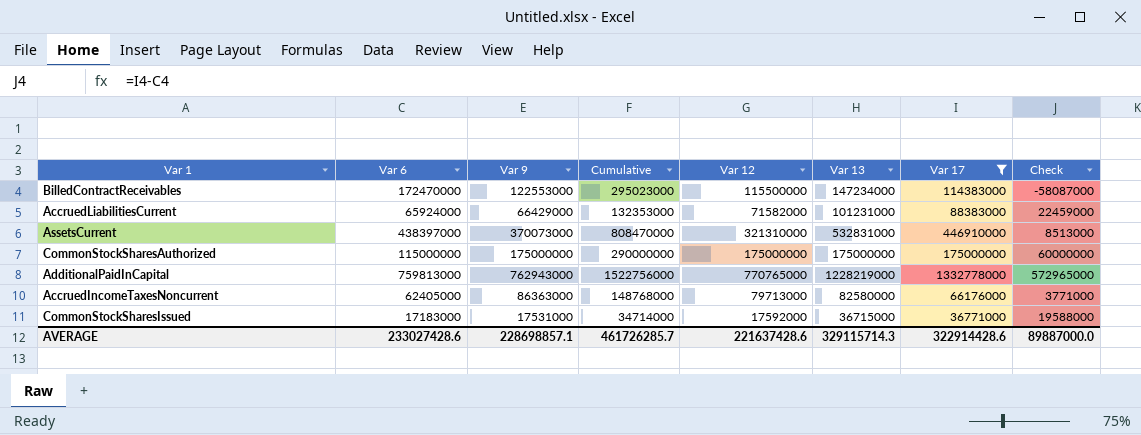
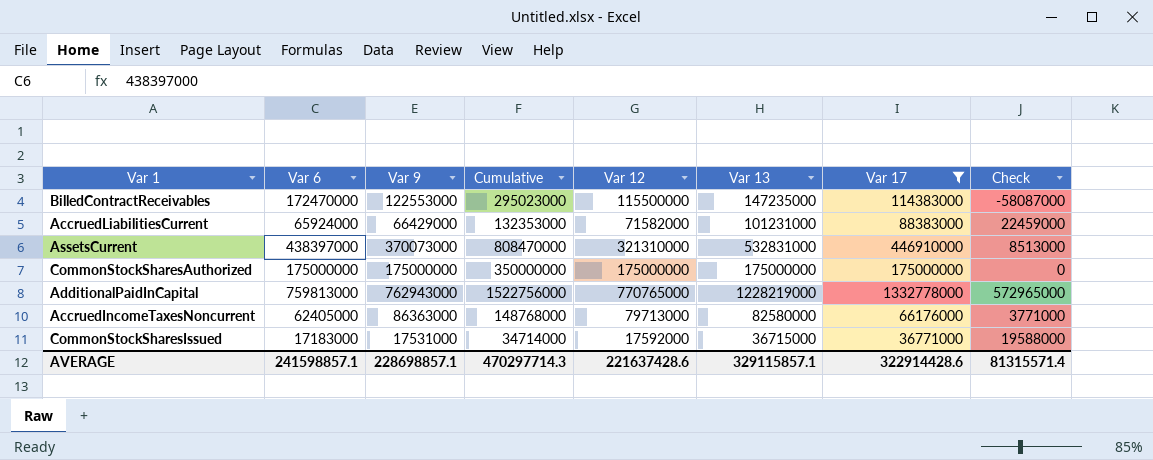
BilledContractReceivables | Var 13: 147234000 -> 147235000
CommonStockSharesAuthorized | Var 6: 115000000 -> 175000000
CommonStockSharesAuthorized | Cumulative: 290000000 -> 350000000
CommonStockSharesAuthorized | Check: 60000000 -> 0
AVERAGE | Var 6: 233027428.6 -> 241598857.1
AVERAGE | Cumulative: 461726285.7 -> 470297714.3
AVERAGE | Var 13: 329115714.3 -> 329115857.1
AVERAGE | Check: 89887000.0 -> 81315571.4

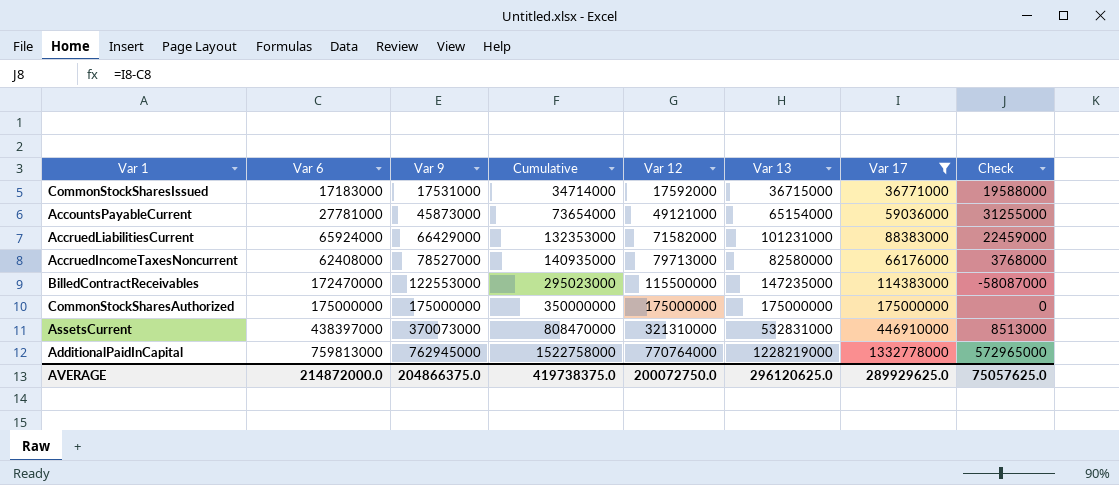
row order: none -> Var 9 ascending
row AccountsPayableCurrent: none -> 27781000 | 45873000 | 73654000 | 49121000 | 65154000 | 59036000 | 31255000
AccruedIncomeTaxesNoncurrent | Var 6: 62405000 -> 62408000
AccruedIncomeTaxesNoncurrent | Var 9: 86363000 -> 78527000
AccruedIncomeTaxesNoncurrent | Cumulative: 148768000 -> 140935000
AccruedIncomeTaxesNoncurrent | Check: 3771000 -> 3768000
AdditionalPaidInCapital | Var 9: 762943000 -> 762945000
AdditionalPaidInCapital | Cumulative: 1522756000 -> 1522758000
AdditionalPaidInCapital | Var 12: 770765000 -> 770764000
AVERAGE | Var 6: 241598857.1 -> 214872000.0
AVERAGE | Var 9: 228698857.1 -> 204866375.0
AVERAGE | Cumulative: 470297714.3 -> 419738375.0
AVERAGE | Var 12: 221637428.6 -> 200072750.0
AVERAGE | Var 13: 329115857.1 -> 296120625.0
AVERAGE | Var 17: 322914428.6 -> 289929625.0
AVERAGE | Check: 81315571.4 -> 75057625.0

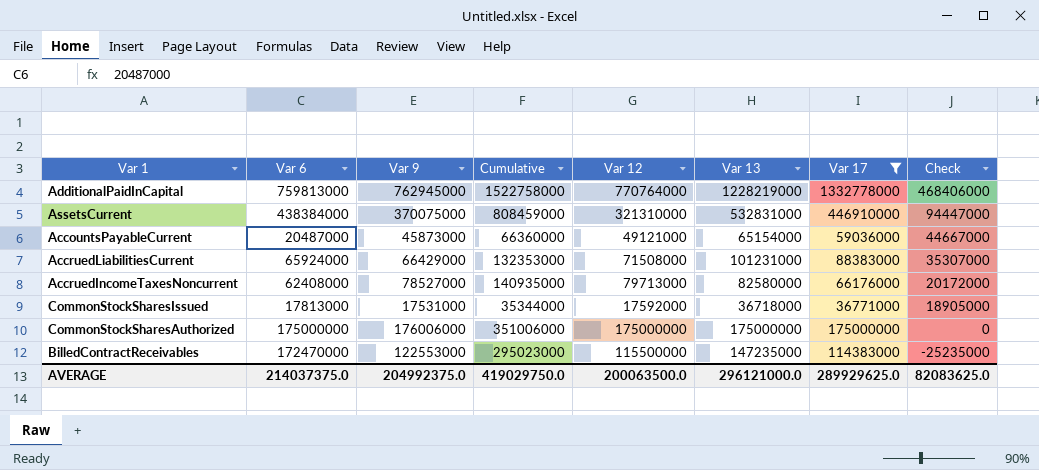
row order: Var 9 ascending -> Check descending
column Check | formula: [Var 17] - [Var 6] -> [Var 13] - [Var 6]
AssetsCurrent | Var 6: 438397000 -> 438384000
AssetsCurrent | Var 9: 370073000 -> 370075000
AssetsCurrent | Cumulative: 808470000 -> 808459000
AccountsPayableCurrent | Var 6: 27781000 -> 20487000
AccountsPayableCurrent | Cumulative: 73654000 -> 66360000
AccruedLiabilitiesCurrent | Var 12: 71582000 -> 71508000
CommonStockSharesIssued | Var 6: 17183000 -> 17813000
CommonStockSharesIssued | Cumulative: 34714000 -> 35344000
CommonStockSharesIssued | Var 13: 36715000 -> 36718000
CommonStockSharesAuthorized | Var 9: 175000000 -> 176006000
CommonStockSharesAuthorized | Cumulative: 350000000 -> 351006000
AVERAGE | Var 6: 214872000.0 -> 214037375.0
AVERAGE | Var 9: 204866375.0 -> 204992375.0
AVERAGE | Cumulative: 419738375.0 -> 419029750.0
AVERAGE | Var 12: 200072750.0 -> 200063500.0
AVERAGE | Var 13: 296120625.0 -> 296121000.0
AVERAGE | Check: 75057625.0 -> 82083625.0

